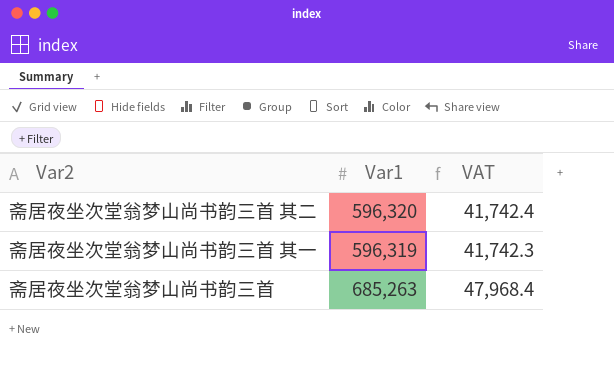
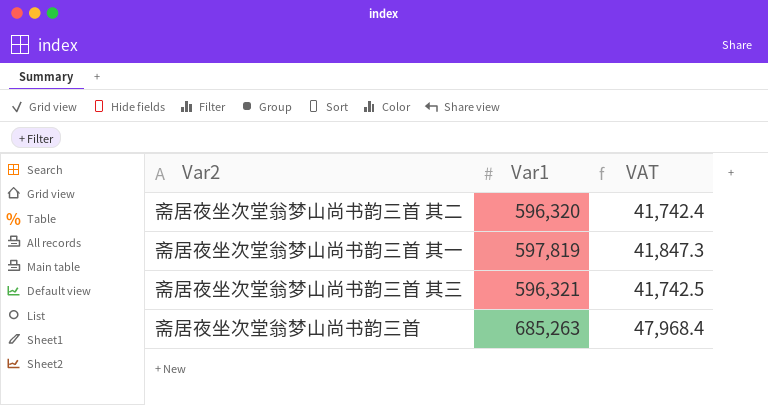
斋居夜坐次堂翁梦山尚书韵三首 其一 | Var1: 596,319 -> 597,819
斋居夜坐次堂翁梦山尚书韵三首 其一 | VAT: 41,742.3 -> 41,847.3
row 斋居夜坐次堂翁梦山尚书韵三首 其三: none -> 596,321 | 41,742.5

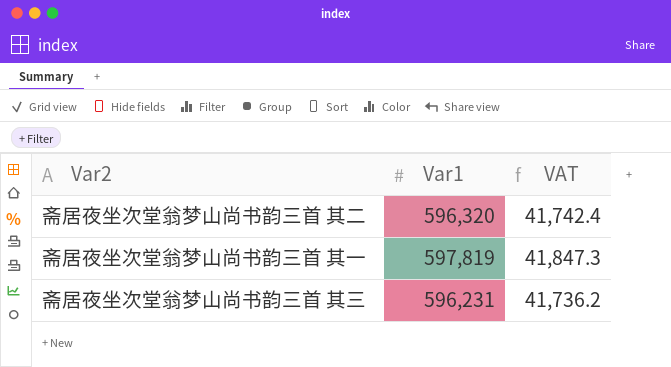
row 斋居夜坐次堂翁梦山尚书韵三首: 685,263 | 47,968.4 -> none
斋居夜坐次堂翁梦山尚书韵三首 其三 | Var1: 596,321 -> 596,231
斋居夜坐次堂翁梦山尚书韵三首 其三 | VAT: 41,742.5 -> 41,736.2

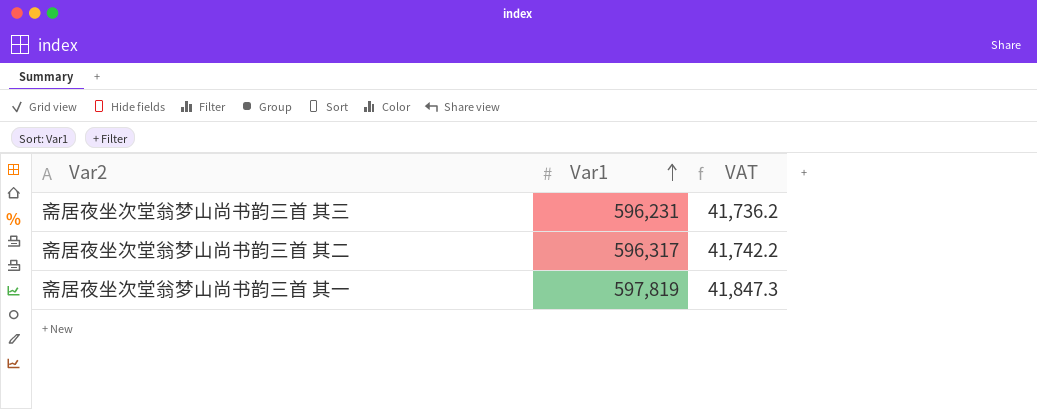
row order: none -> Var1 ascending
斋居夜坐次堂翁梦山尚书韵三首 其二 | Var1: 596,320 -> 596,317
斋居夜坐次堂翁梦山尚书韵三首 其二 | VAT: 41,742.4 -> 41,742.2

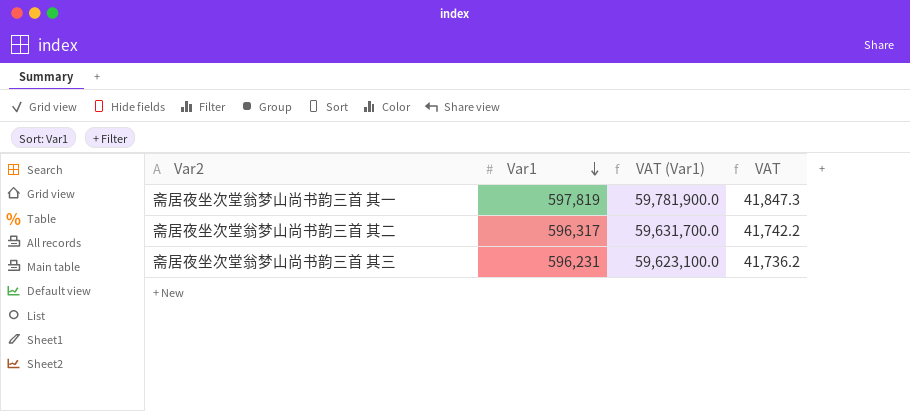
row order: Var1 ascending -> Var1 descending
column VAT (Var1) | formula: none -> [Var1] * 100

